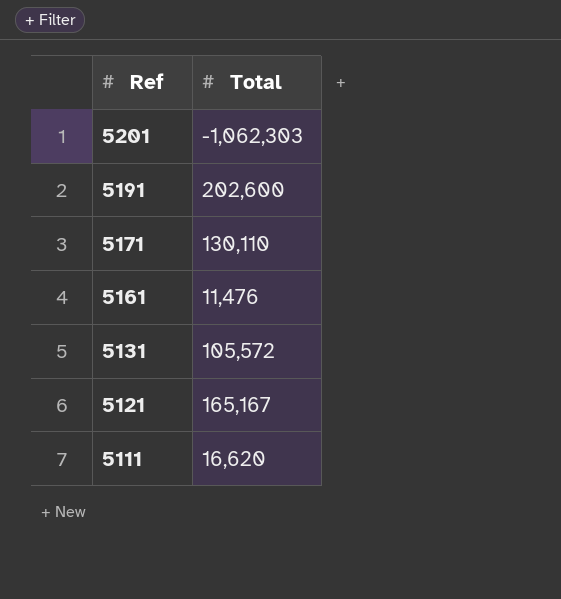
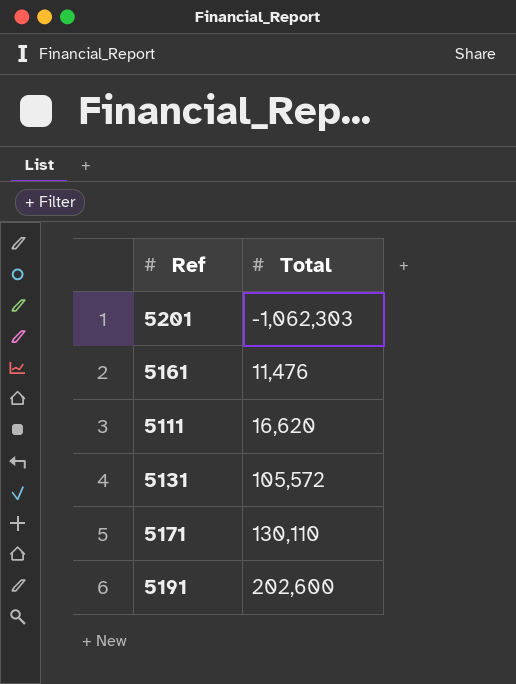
row order: Ref descending -> Total ascending
row 5121: 165,167 -> none

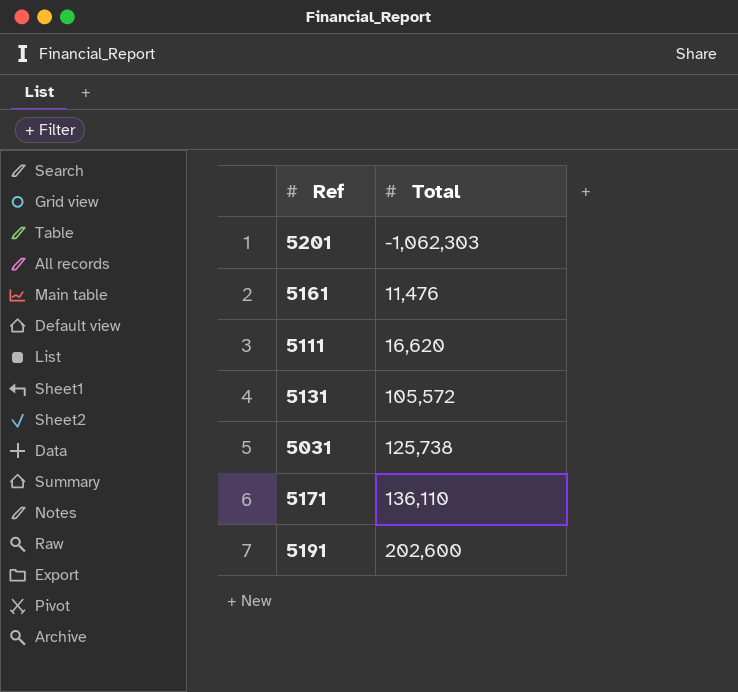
row 5031: none -> 125,738
5171 | Total: 130,110 -> 136,110

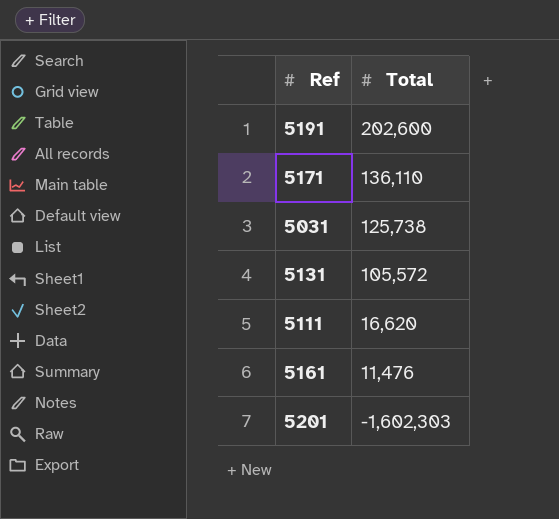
row order: Total ascending -> Total descending
5201 | Total: -1,062,303 -> -1,602,303

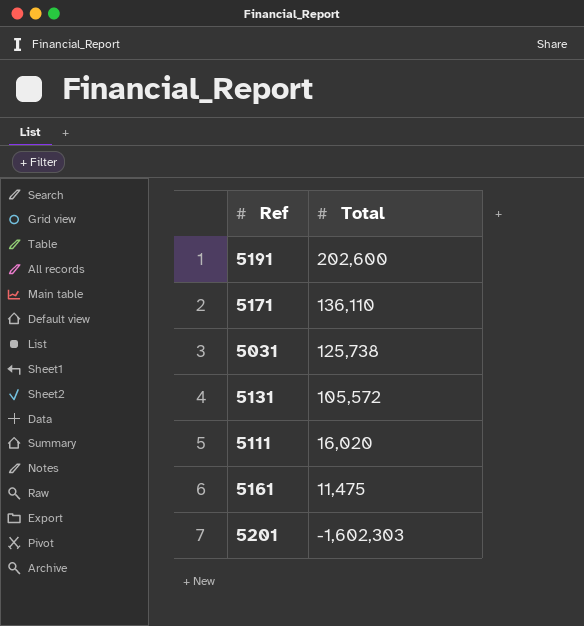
5111 | Total: 16,620 -> 16,020
5161 | Total: 11,476 -> 11,475

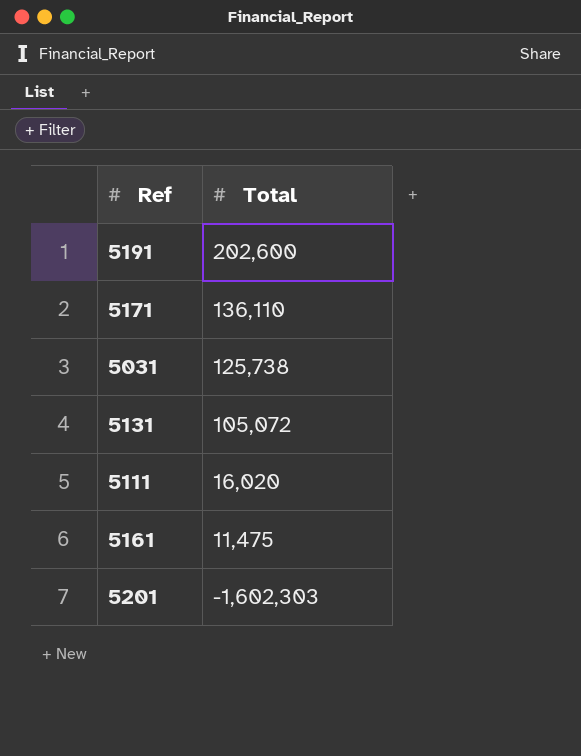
5131 | Total: 105,572 -> 105,072

